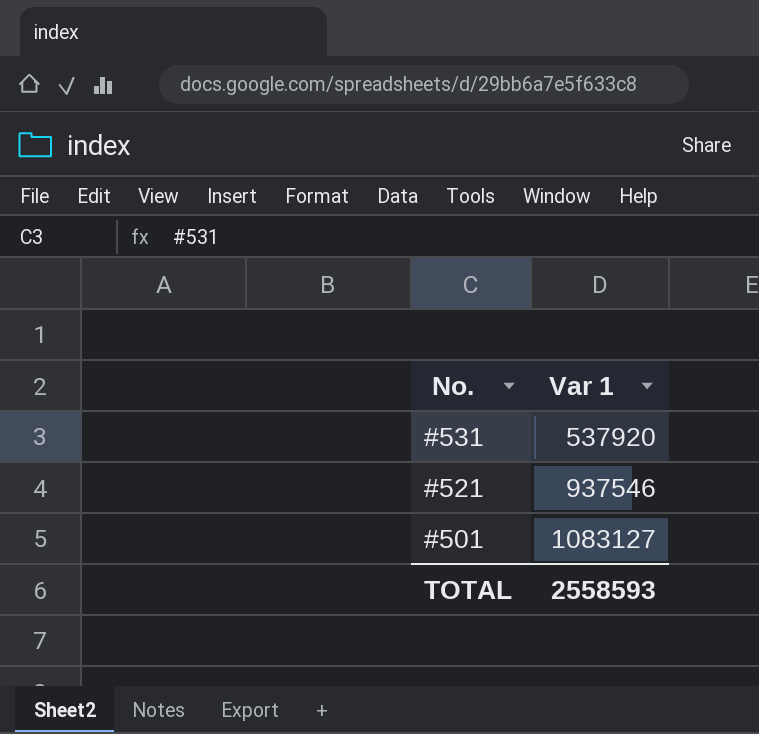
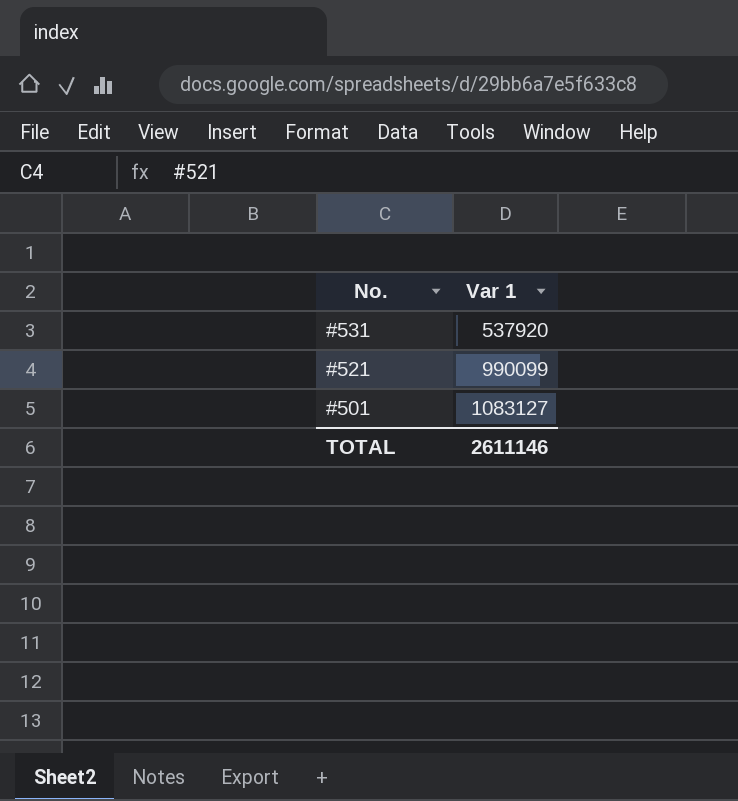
#521 | Var 1: 937546 -> 990099
TOTAL | Var 1: 2558593 -> 2611146

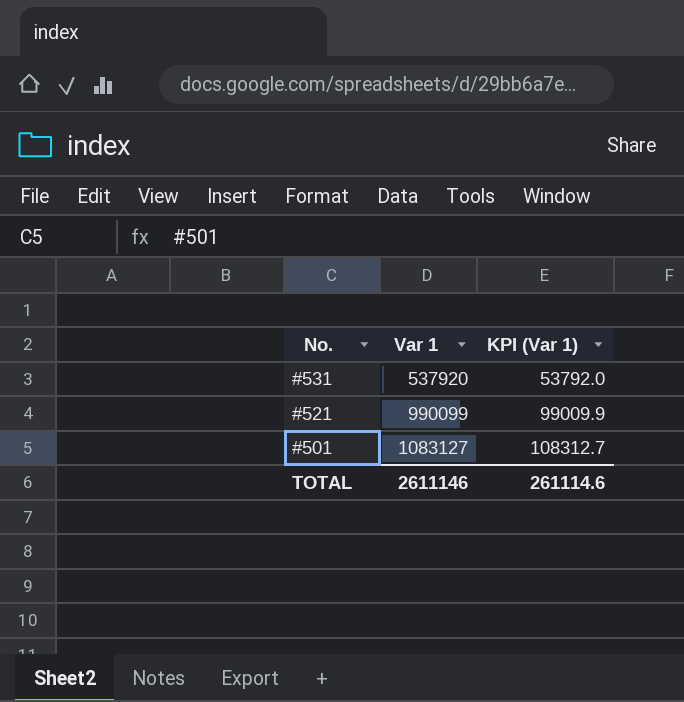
column KPI (Var 1) | formula: none -> [Var 1] * 0.1

